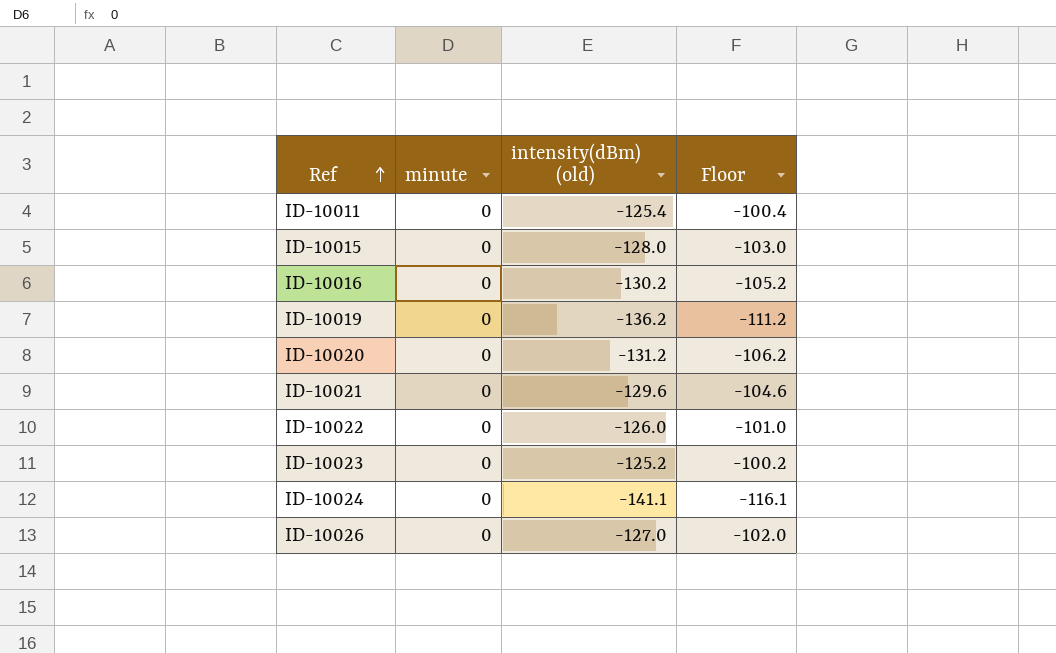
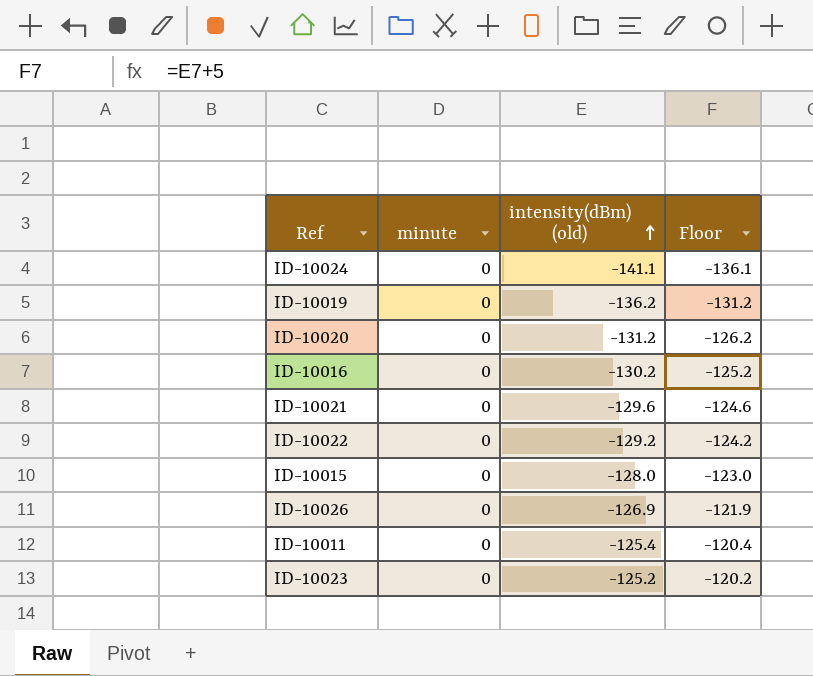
row order: Ref ascending -> intensity(dBm) (old) ascending
column Floor | formula: [intensity(dBm) (old)] + 25 -> [intensity(dBm) (old)] + 5
ID-10022 | intensity(dBm) (old): -126.0 -> -129.2
ID-10026 | intensity(dBm) (old): -127.0 -> -126.9

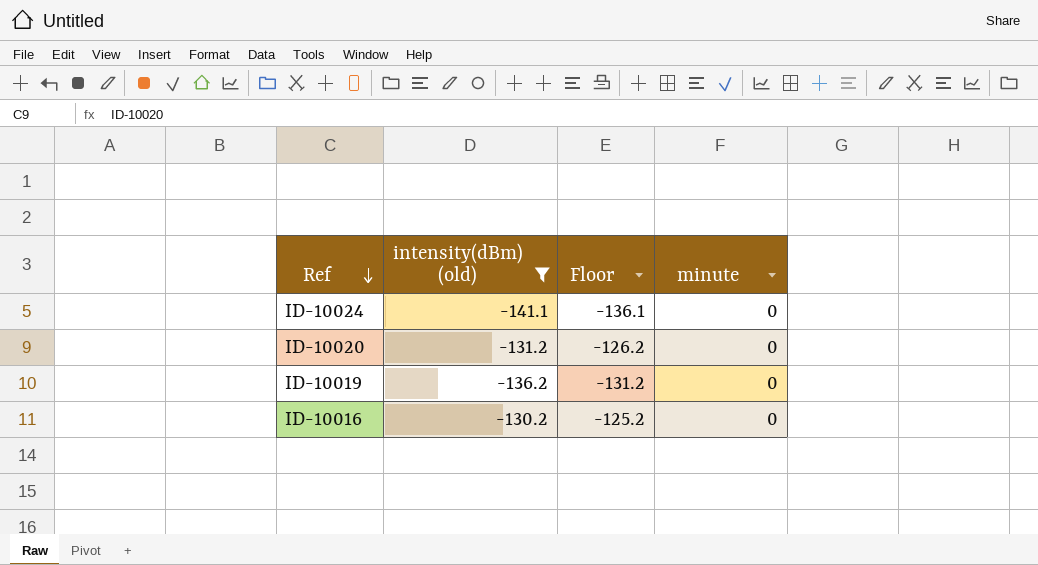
filter: none -> intensity(dBm) (old) <= -130.2
row order: intensity(dBm) (old) ascending -> Ref descending
column minute | position: 2 -> 4

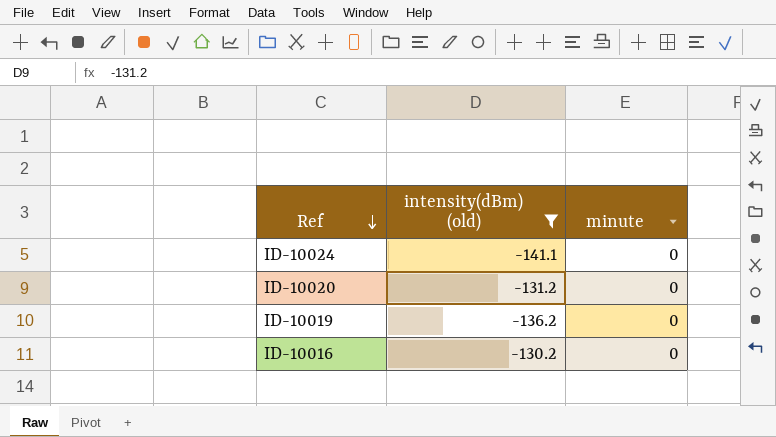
column Floor | formula: [intensity(dBm) (old)] + 5 -> none

